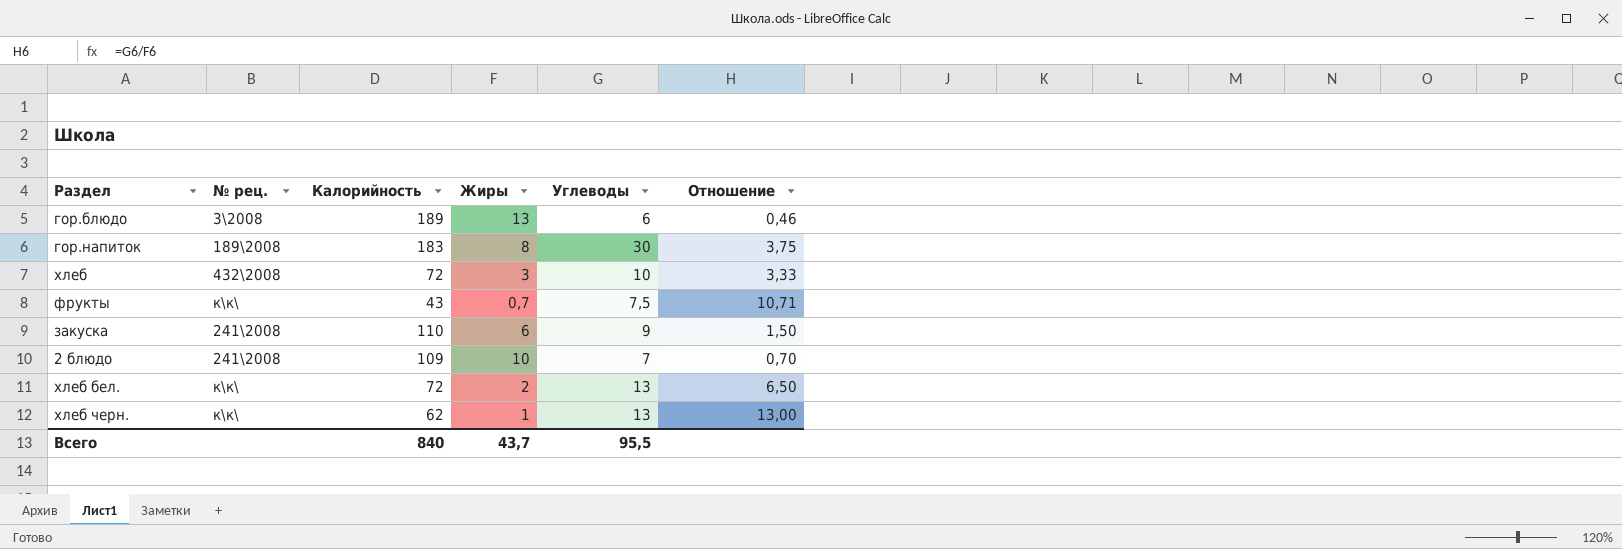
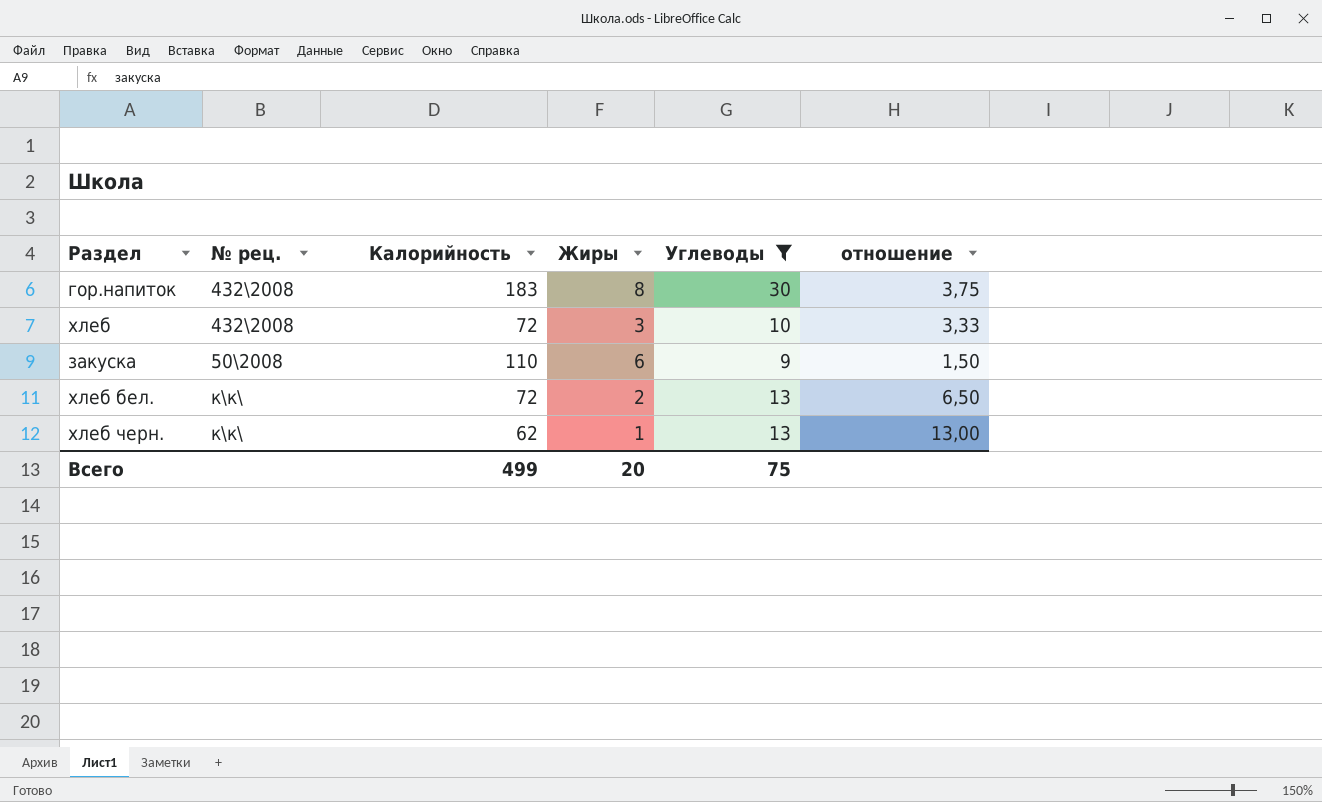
filter: none -> Углеводы >= 9
column name: Отношение -> отношение
гор.напиток | № рец.: 189\2008 -> 432\2008
закуска | № рец.: 241\2008 -> 50\2008
Всего | Калорийность: 840 -> 499
Всего | Жиры: 43,7 -> 20
Всего | Углеводы: 95,5 -> 75

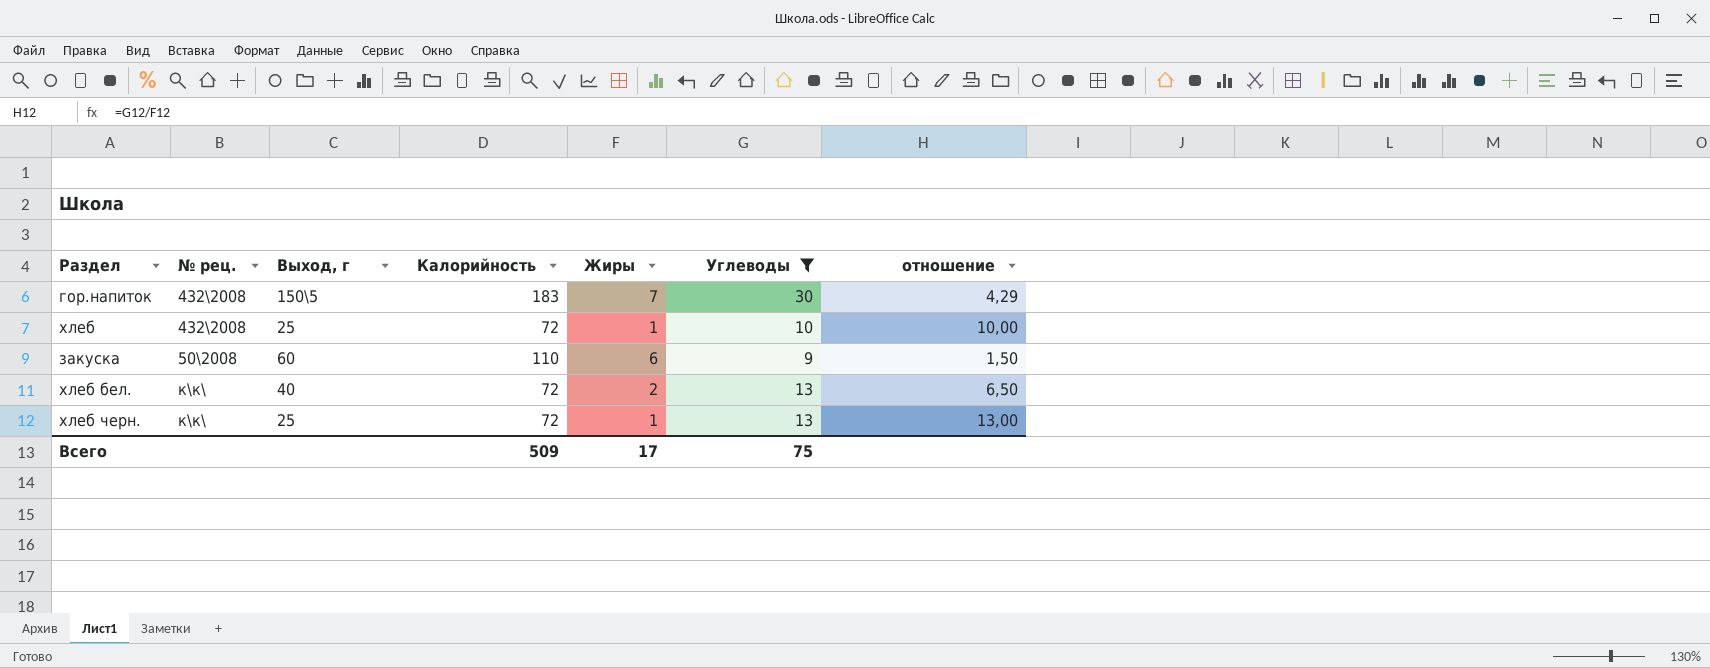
column Выход, г | position: none -> 3
гор.напиток | Жиры: 8 -> 7
гор.напиток | отношение: 3,75 -> 4,29
хлеб | Жиры: 3 -> 1
хлеб | отношение: 3,33 -> 10,00
хлеб черн. | Калорийность: 62 -> 72
Всего | Калорийность: 499 -> 509
Всего | Жиры: 20 -> 17

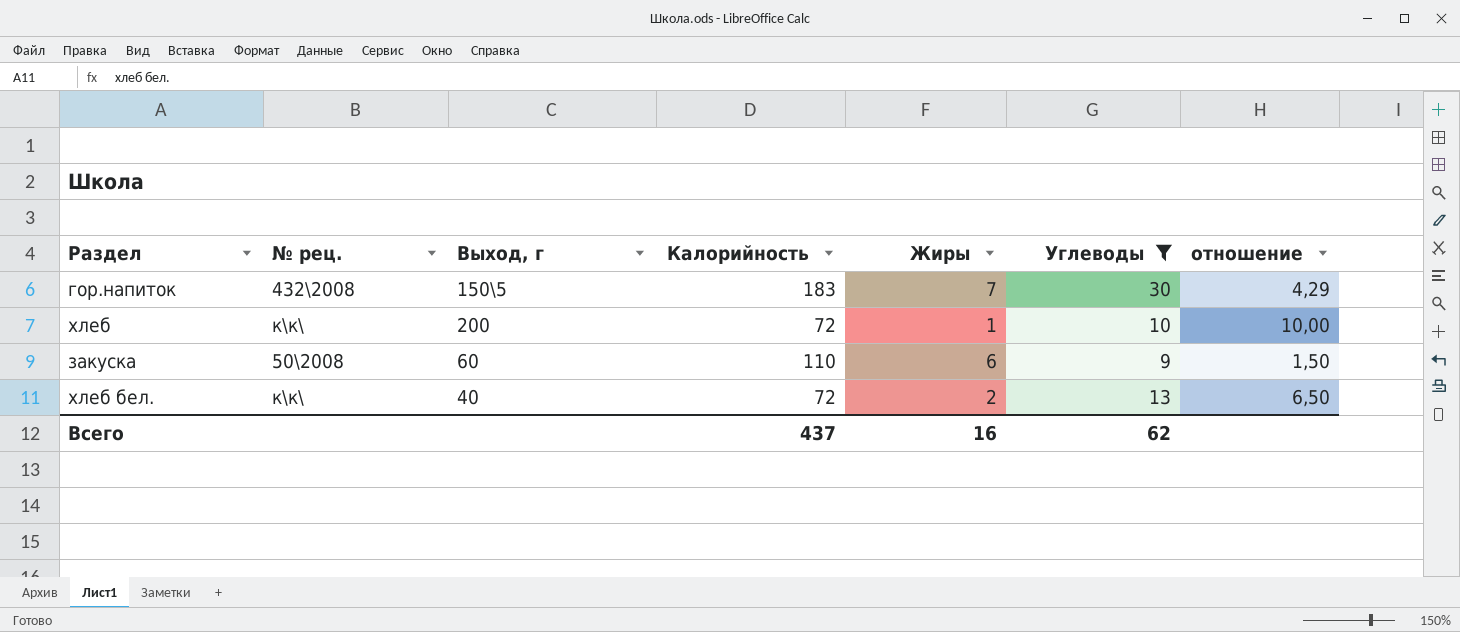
row хлеб черн.: к\к\ | 25 | 72 | 1 | 13 | 13,00 -> none
хлеб | № рец.: 432\2008 -> к\к\
хлеб | Выход, г: 25 -> 200
Всего | Калорийность: 509 -> 437
Всего | Жиры: 17 -> 16
Всего | Углеводы: 75 -> 62

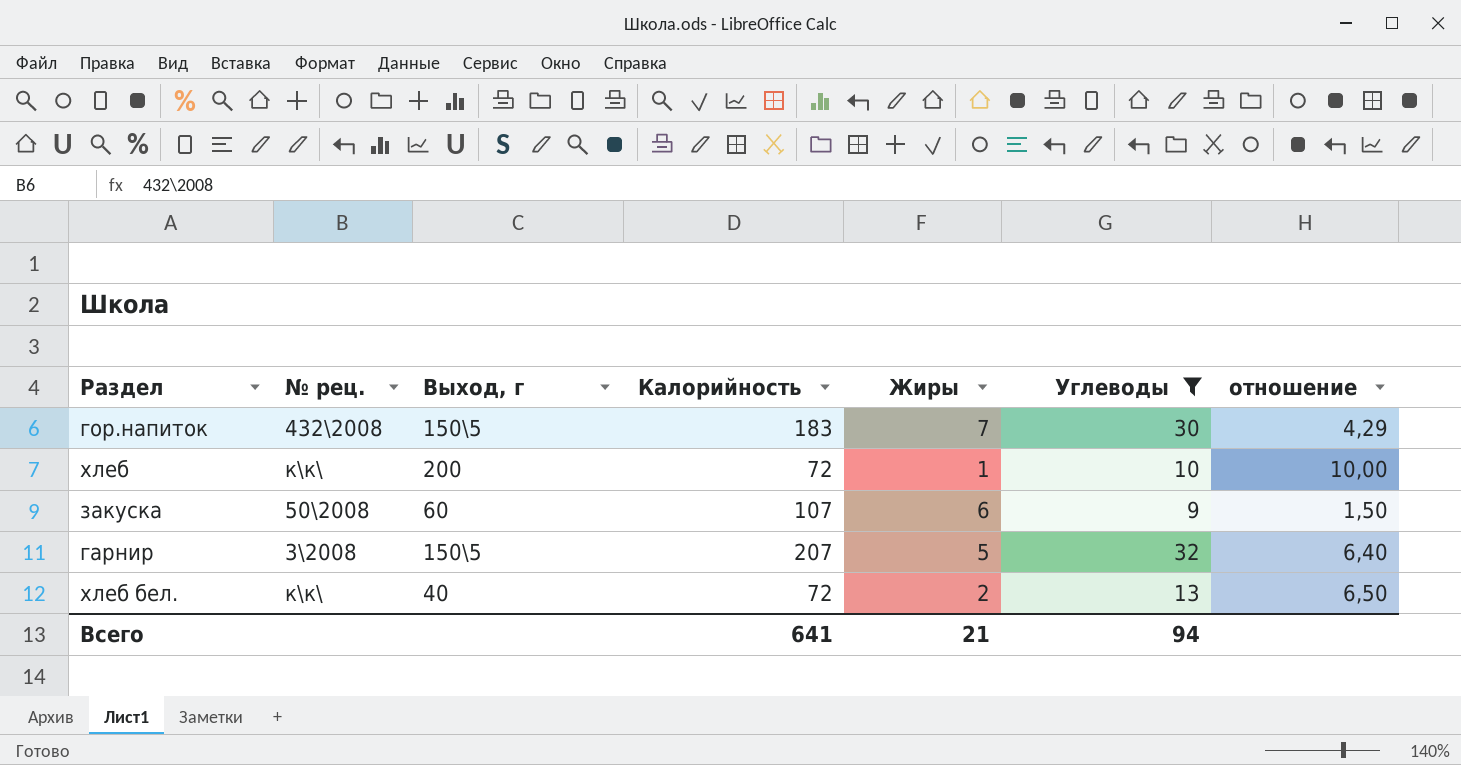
закуска | Калорийность: 110 -> 107
row гарнир: none -> 3\2008 | 150\5 | 207 | 5 | 32 | 6,40
Всего | Калорийность: 437 -> 641
Всего | Жиры: 16 -> 21
Всего | Углеводы: 62 -> 94

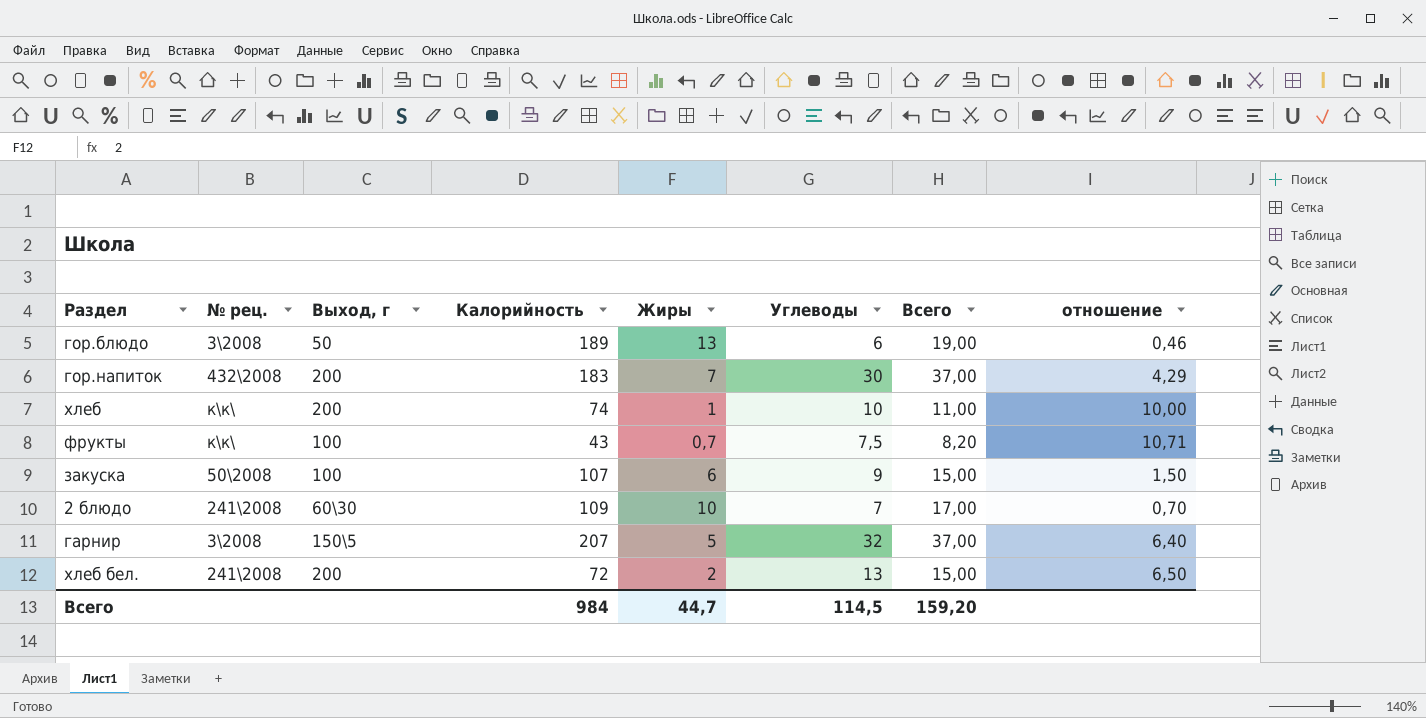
filter: Углеводы >= 9 -> none
column Всего | formula: none -> [Жиры] + [Углеводы]
гор.напиток | Выход, г: 150\5 -> 200
хлеб | Калорийность: 72 -> 74
закуска | Выход, г: 60 -> 100
хлеб бел. | № рец.: к\к\ -> 241\2008
хлеб бел. | Выход, г: 40 -> 200
Всего | Калорийность: 641 -> 984
Всего | Жиры: 21 -> 44,7
Всего | Углеводы: 94 -> 114,5

